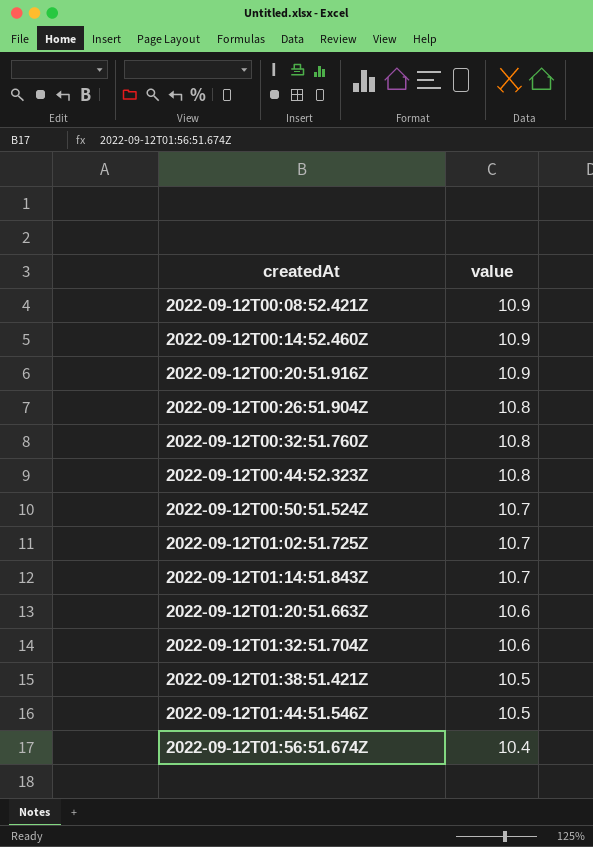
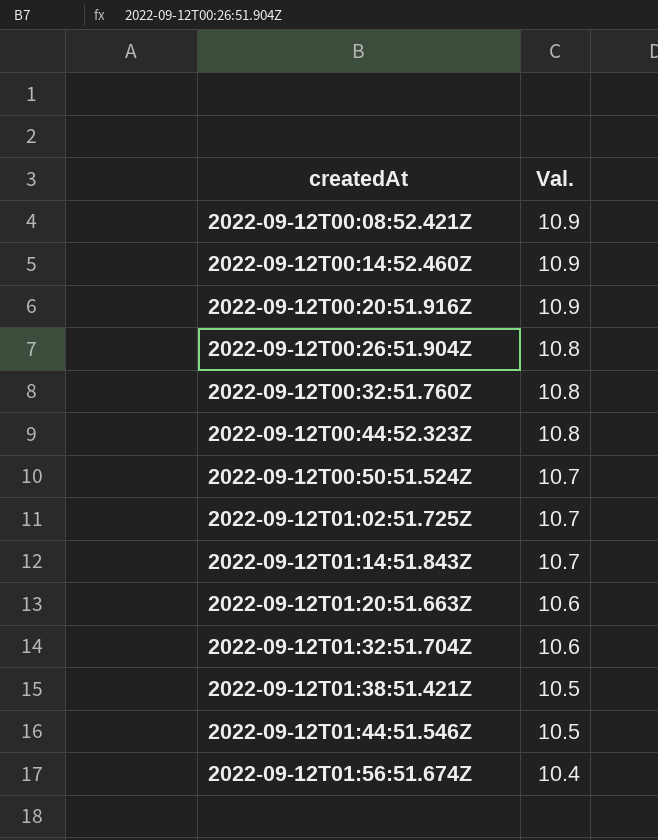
column name: value -> Val.

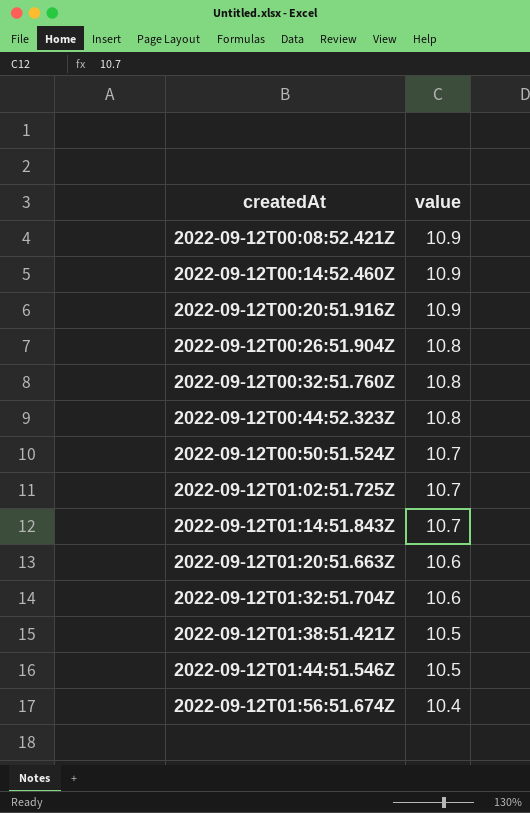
column name: Val. -> value

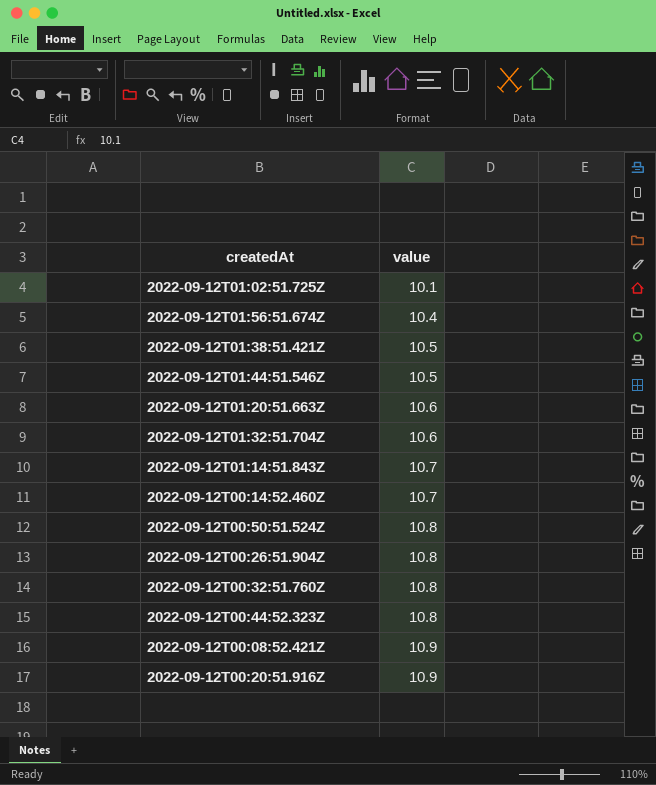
row order: createdAt ascending -> value ascending
2022-09-12T01:02:51.725Z | value: 10.7 -> 10.1
2022-09-12T00:14:52.460Z | value: 10.9 -> 10.7
2022-09-12T00:50:51.524Z | value: 10.7 -> 10.8

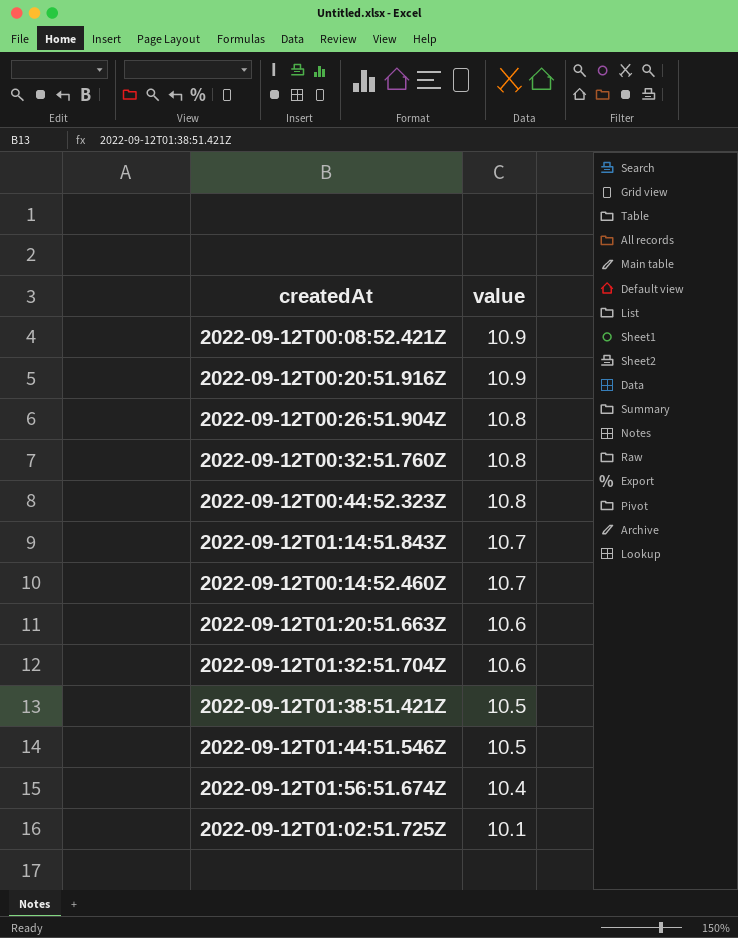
row order: value ascending -> value descending
row 2022-09-12T00:50:51.524Z: 10.8 -> none

